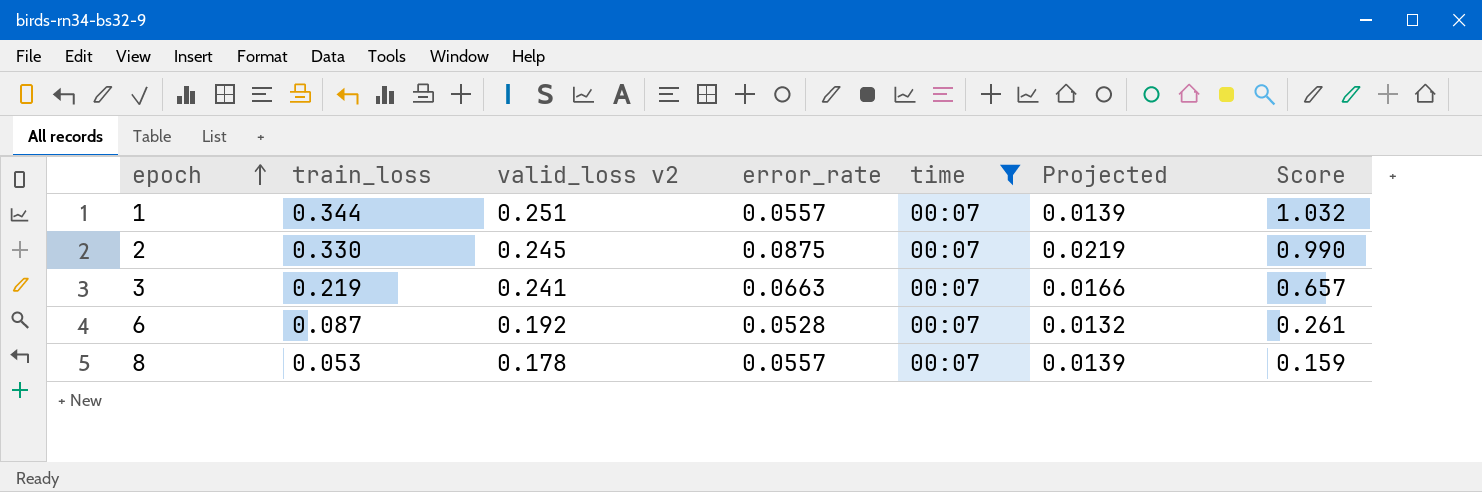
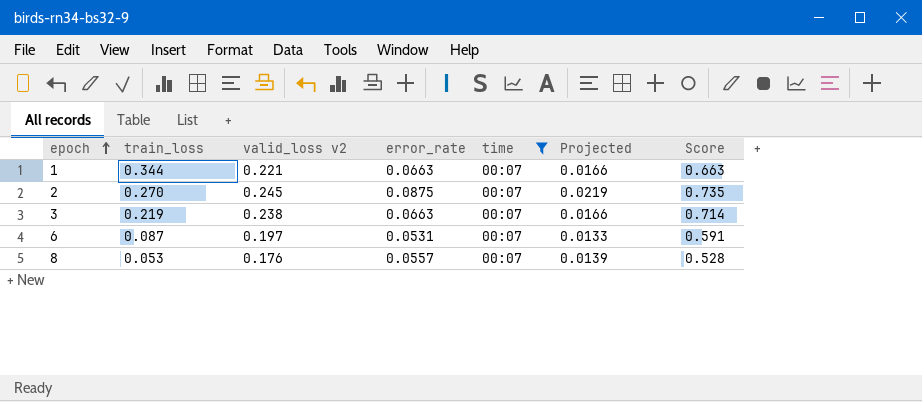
column Score | formula: [train_loss] * 3 -> [valid_loss v2] * 3
1 | valid_loss v2: 0.251 -> 0.221
1 | error_rate: 0.0557 -> 0.0663
1 | Projected: 0.0139 -> 0.0166
2 | train_loss: 0.330 -> 0.270
3 | valid_loss v2: 0.241 -> 0.238
6 | valid_loss v2: 0.192 -> 0.197
6 | error_rate: 0.0528 -> 0.0531
6 | Projected: 0.0132 -> 0.0133
8 | valid_loss v2: 0.178 -> 0.176

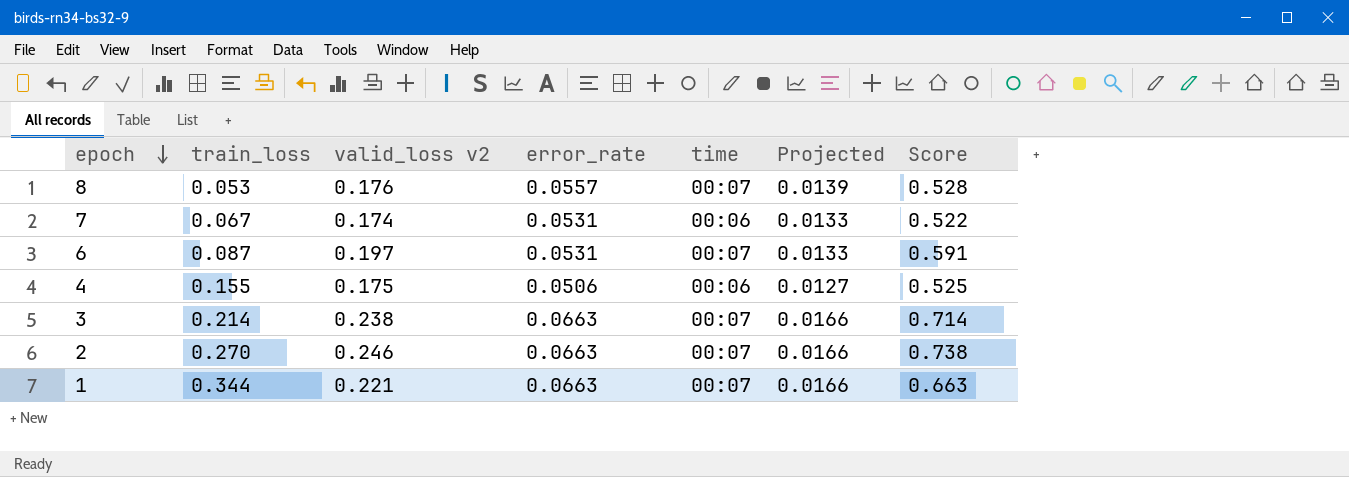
filter: time = 00:07 -> none
row order: epoch ascending -> epoch descending
3 | train_loss: 0.219 -> 0.214
2 | valid_loss v2: 0.245 -> 0.246
2 | error_rate: 0.0875 -> 0.0663
2 | Projected: 0.0219 -> 0.0166
2 | Score: 0.735 -> 0.738

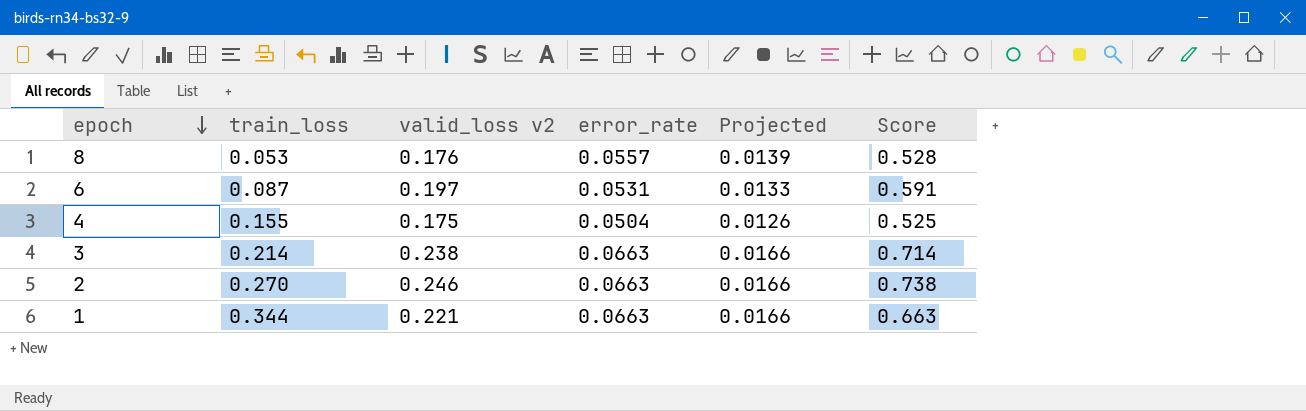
column time | position: 5 -> none
row 7: 0.067 | 0.174 | 0.0531 | 00:06 | 0.0133 | 0.522 -> none
4 | error_rate: 0.0506 -> 0.0504
4 | Projected: 0.0127 -> 0.0126

